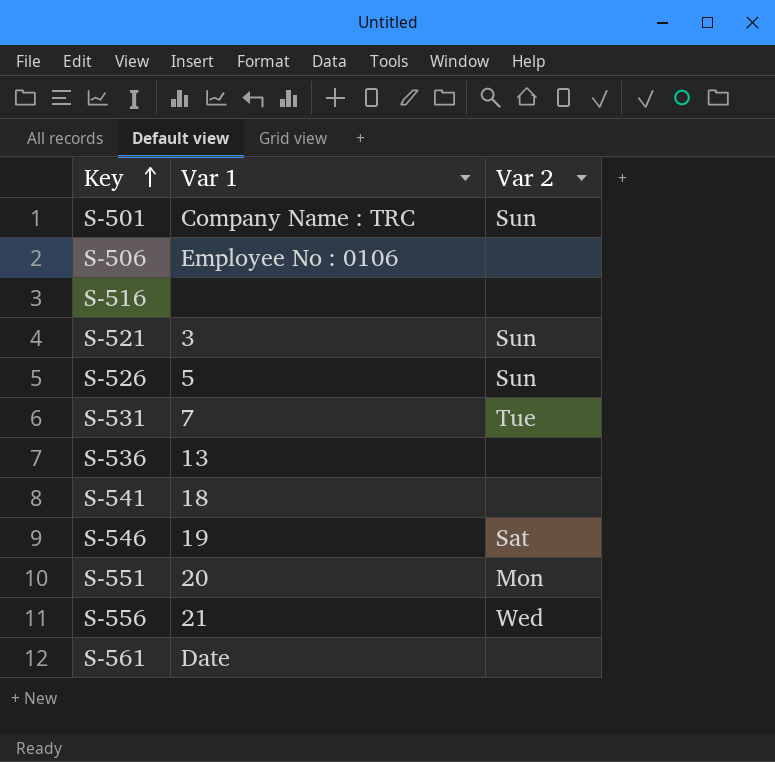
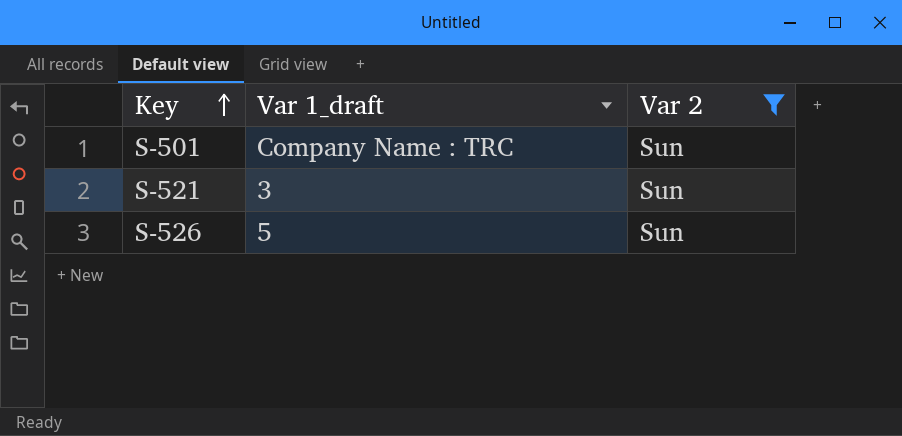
filter: none -> Var 2 = Sun
column name: Var 1 -> Var 1_draft

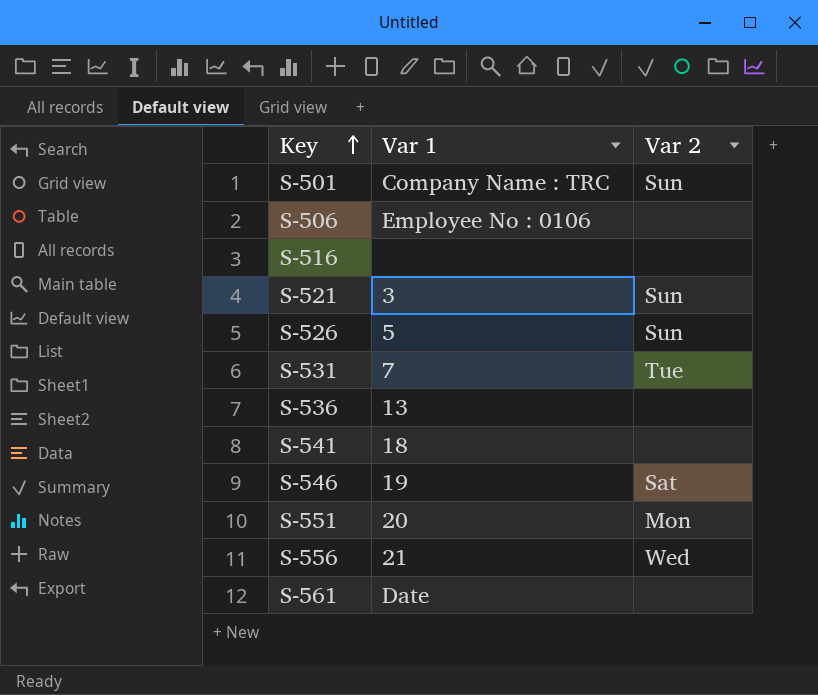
filter: Var 2 = Sun -> none
column name: Var 1_draft -> Var 1

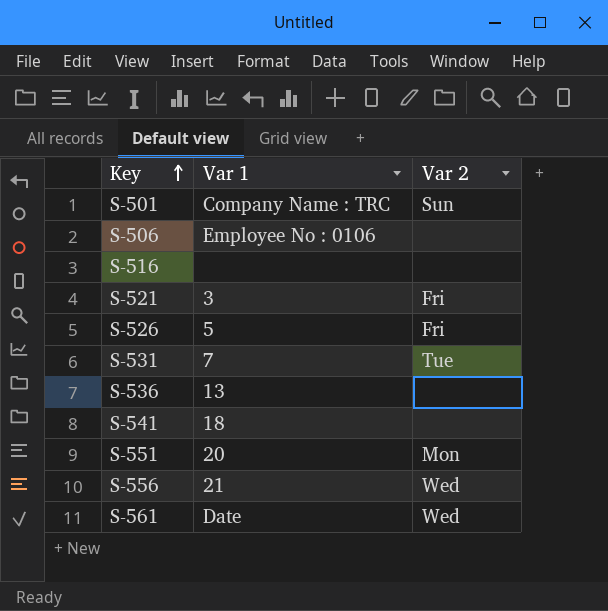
row S-546: 19 | Sat -> none
S-521 | Var 2: Sun -> Fri
S-526 | Var 2: Sun -> Fri
S-561 | Var 2: none -> Wed

